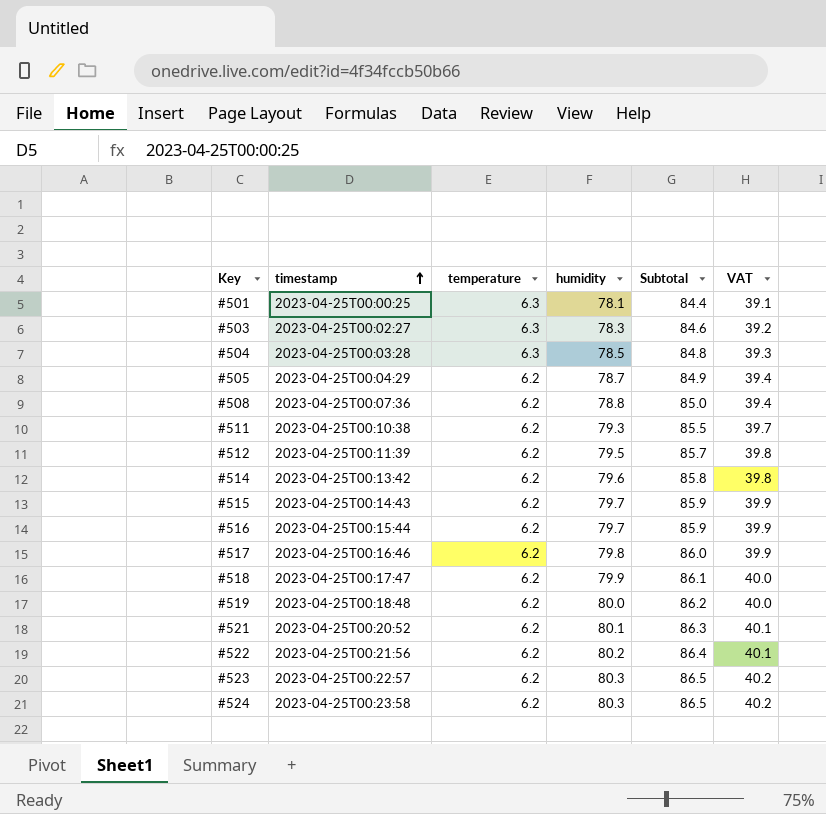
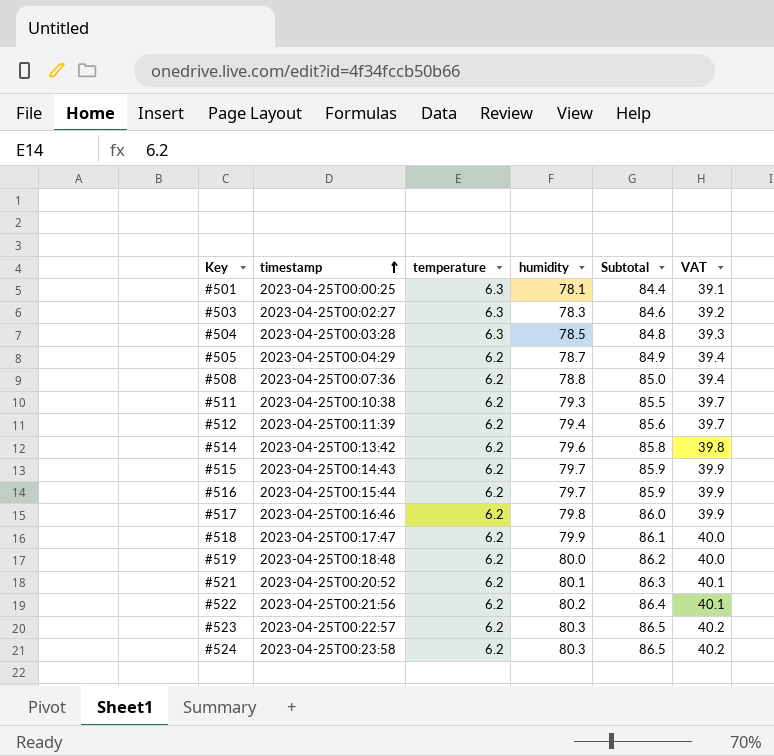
#512 | humidity: 79.5 -> 79.4
#512 | Subtotal: 85.7 -> 85.6
#512 | VAT: 39.8 -> 39.7

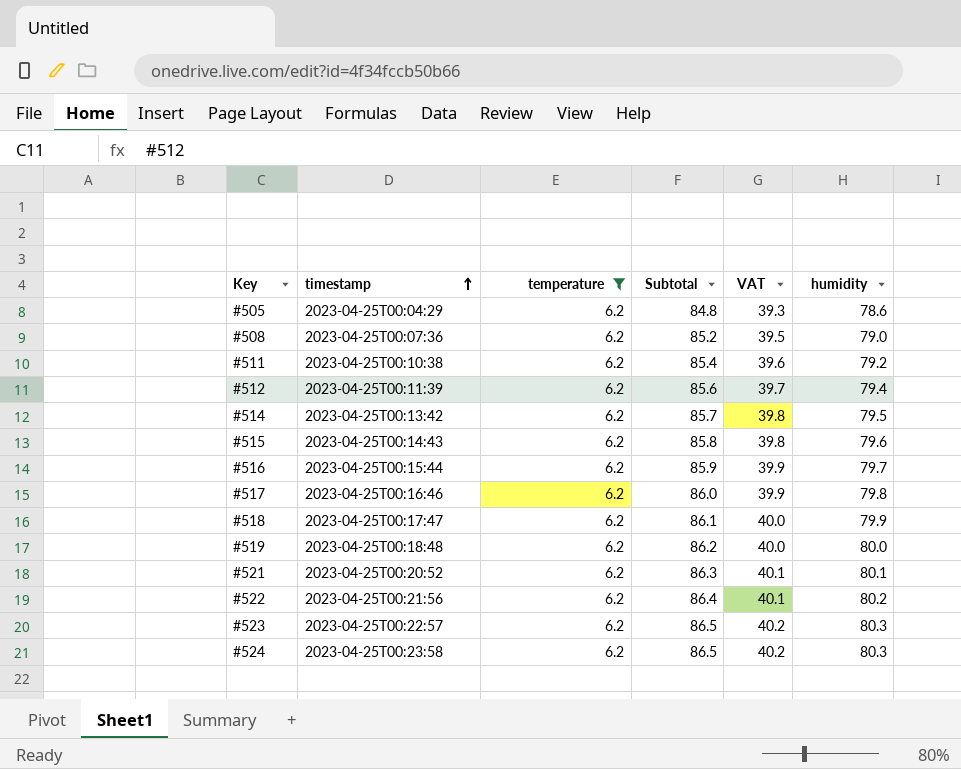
filter: none -> temperature = 6.2
column humidity | position: 4 -> 6
#505 | Subtotal: 84.9 -> 84.8
#505 | VAT: 39.4 -> 39.3
#505 | humidity: 78.7 -> 78.6
#508 | Subtotal: 85.0 -> 85.2
#508 | VAT: 39.4 -> 39.5
#508 | humidity: 78.8 -> 79.0
#511 | Subtotal: 85.5 -> 85.4
#511 | VAT: 39.7 -> 39.6
#511 | humidity: 79.3 -> 79.2
#514 | Subtotal: 85.8 -> 85.7
#514 | humidity: 79.6 -> 79.5
#515 | Subtotal: 85.9 -> 85.8
#515 | VAT: 39.9 -> 39.8
#515 | humidity: 79.7 -> 79.6

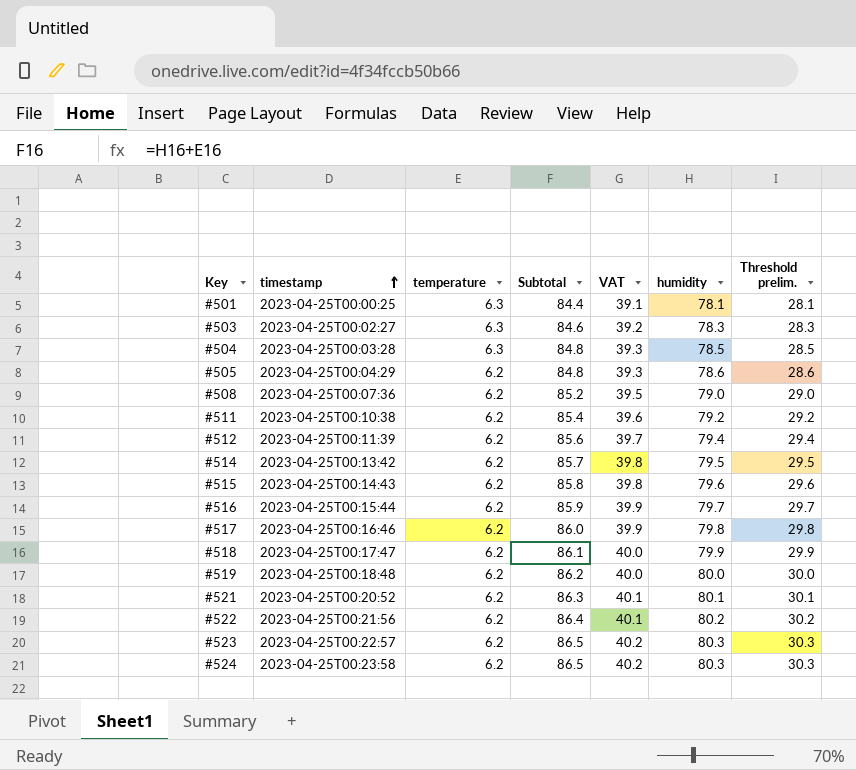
filter: temperature = 6.2 -> none
column Threshold prelim. | formula: none -> [humidity] - 50

